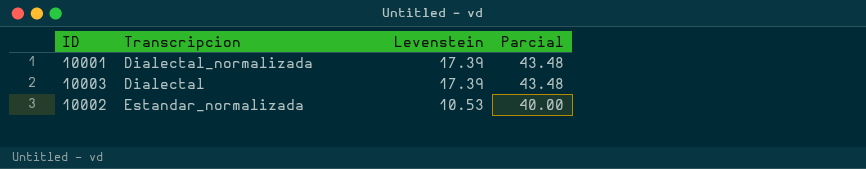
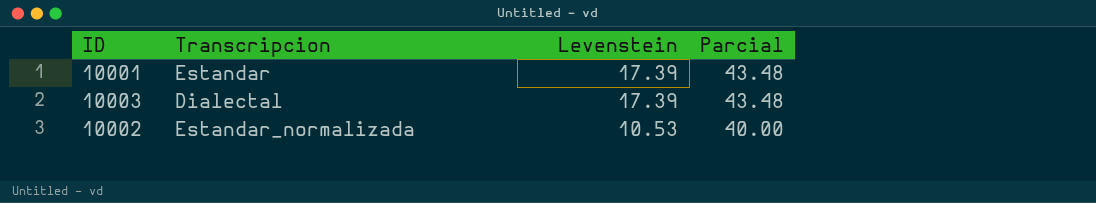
10001 | Transcripcion: Dialectal_normalizada -> Estandar

